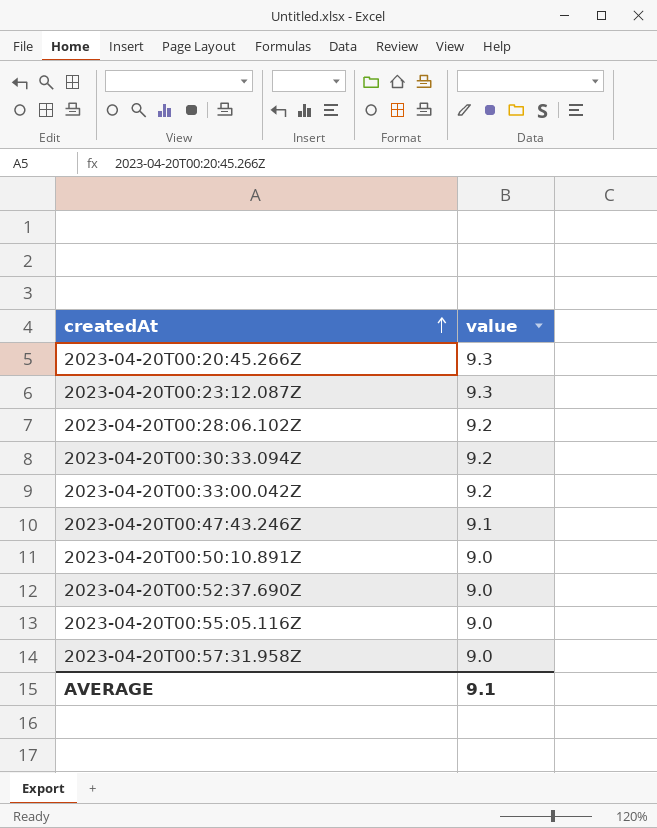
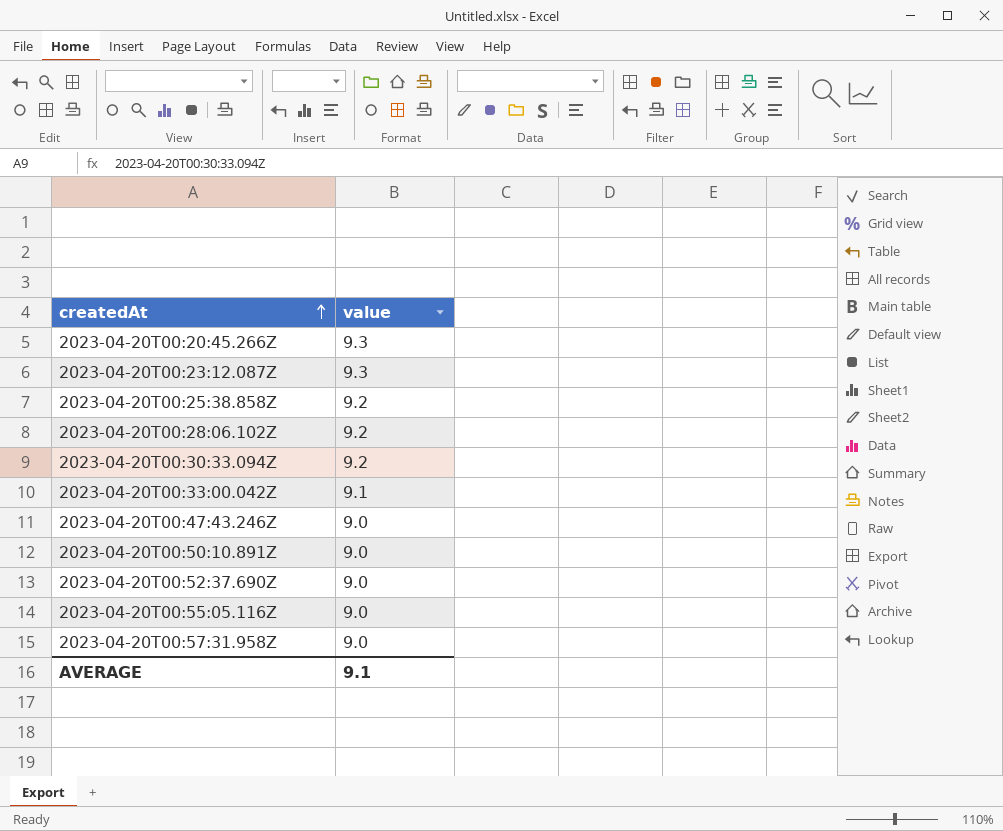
row 2023-04-20T00:25:38.858Z: none -> 9.2
2023-04-20T00:33:00.042Z | value: 9.2 -> 9.1
2023-04-20T00:47:43.246Z | value: 9.1 -> 9.0

